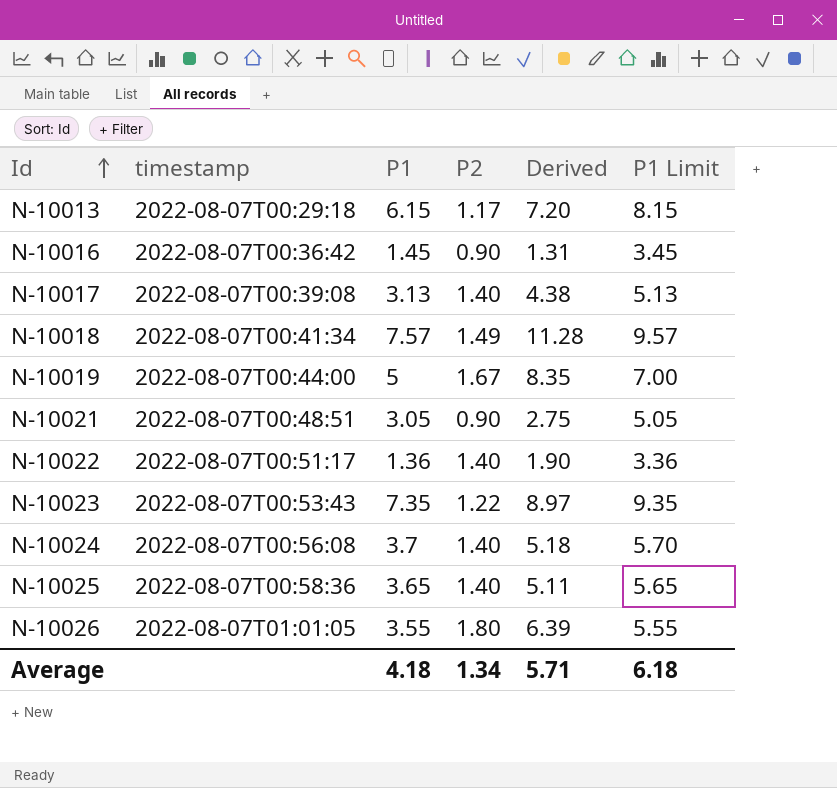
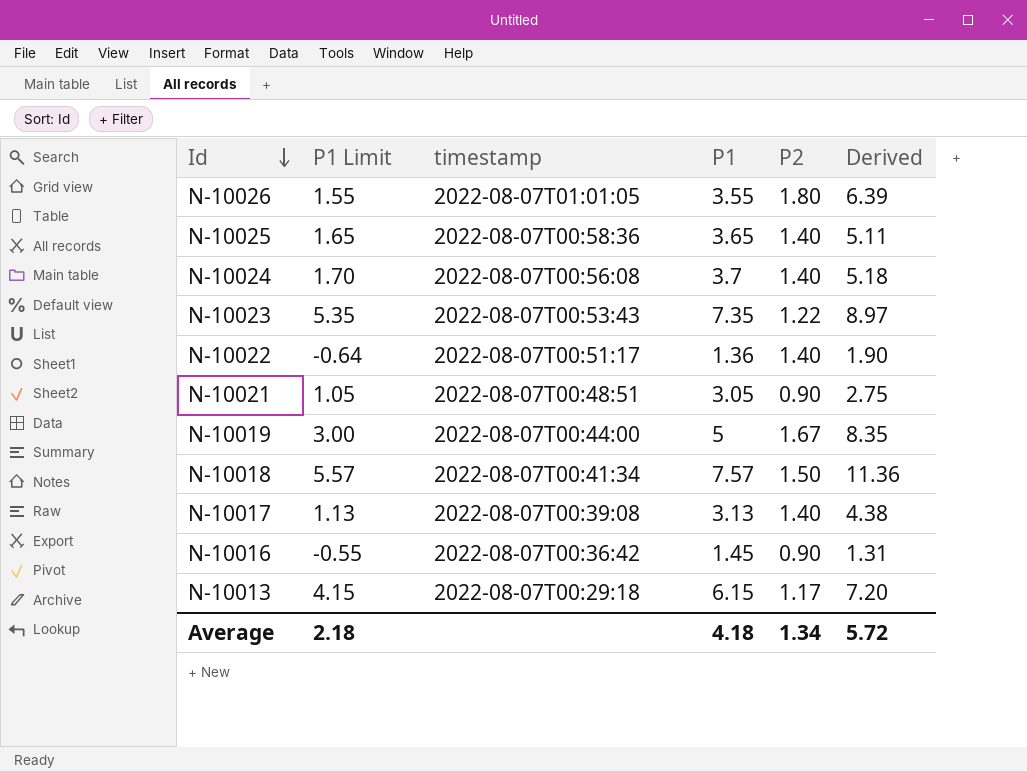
row order: Id ascending -> Id descending
column P1 Limit | formula: [P1] + 2 -> [P1] - 2
column P1 Limit | position: 6 -> 2
N-10018 | P2: 1.49 -> 1.50
N-10018 | Derived: 11.28 -> 11.36
Average | P1 Limit: 6.18 -> 2.18
Average | Derived: 5.71 -> 5.72

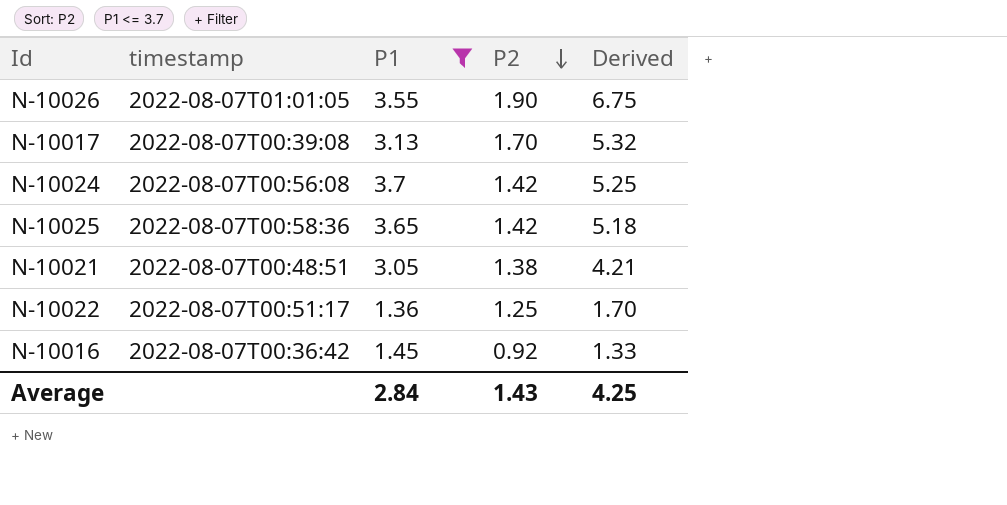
filter: none -> P1 <= 3.7
row order: Id descending -> P2 descending
column P1 Limit | formula: [P1] - 2 -> none
N-10026 | P2: 1.80 -> 1.90
N-10026 | Derived: 6.39 -> 6.75
N-10017 | P2: 1.40 -> 1.70
N-10017 | Derived: 4.38 -> 5.32
N-10024 | P2: 1.40 -> 1.42
N-10024 | Derived: 5.18 -> 5.25
N-10025 | P2: 1.40 -> 1.42
N-10025 | Derived: 5.11 -> 5.18
N-10021 | P2: 0.90 -> 1.38
N-10021 | Derived: 2.75 -> 4.21
N-10022 | P2: 1.40 -> 1.25
N-10022 | Derived: 1.90 -> 1.70
N-10016 | P2: 0.90 -> 0.92
N-10016 | Derived: 1.31 -> 1.33
Average | P1: 4.18 -> 2.84
Average | P2: 1.34 -> 1.43
Average | Derived: 5.72 -> 4.25

